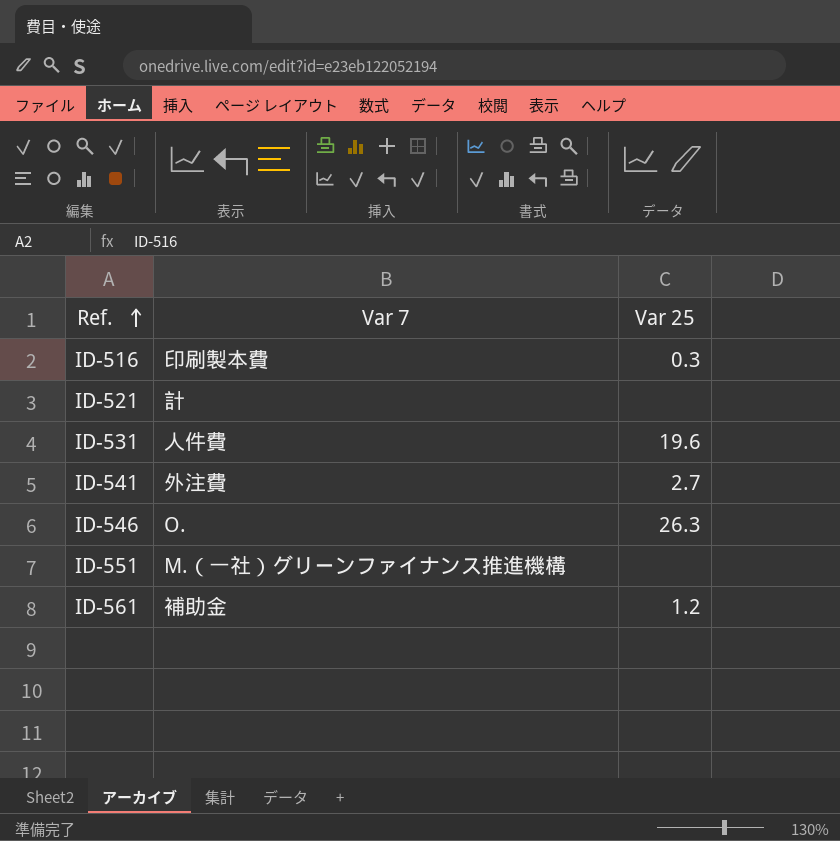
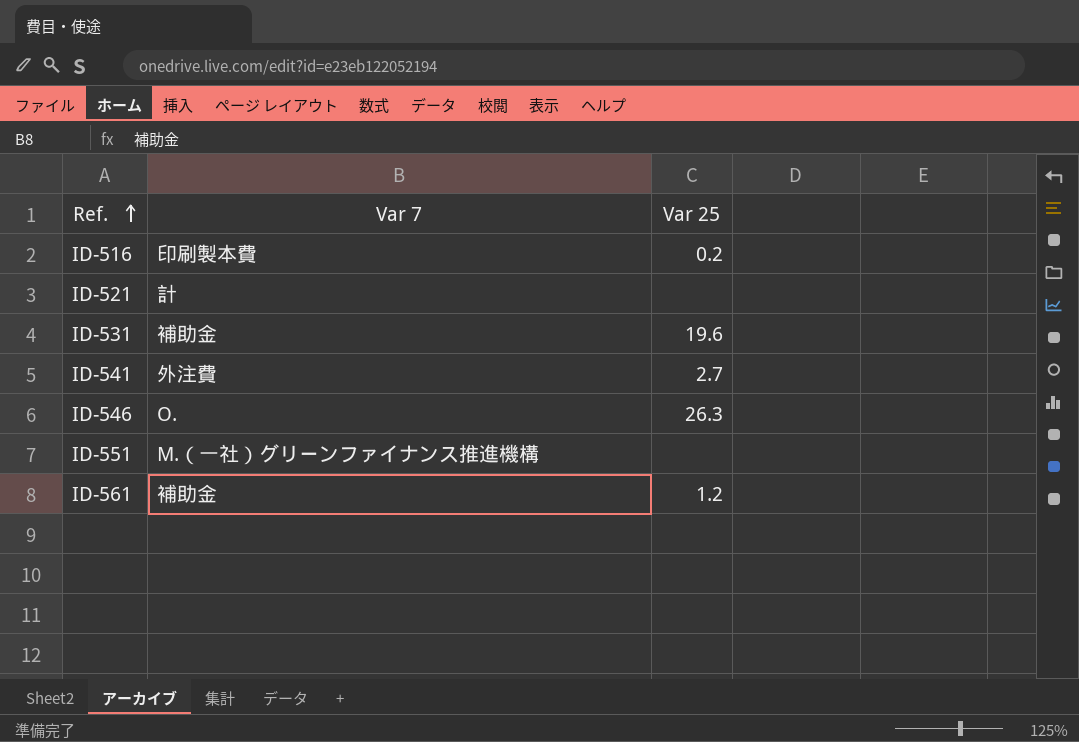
ID-516 | Var 25: 0.3 -> 0.2
ID-531 | Var 7: 人件費 -> 補助金

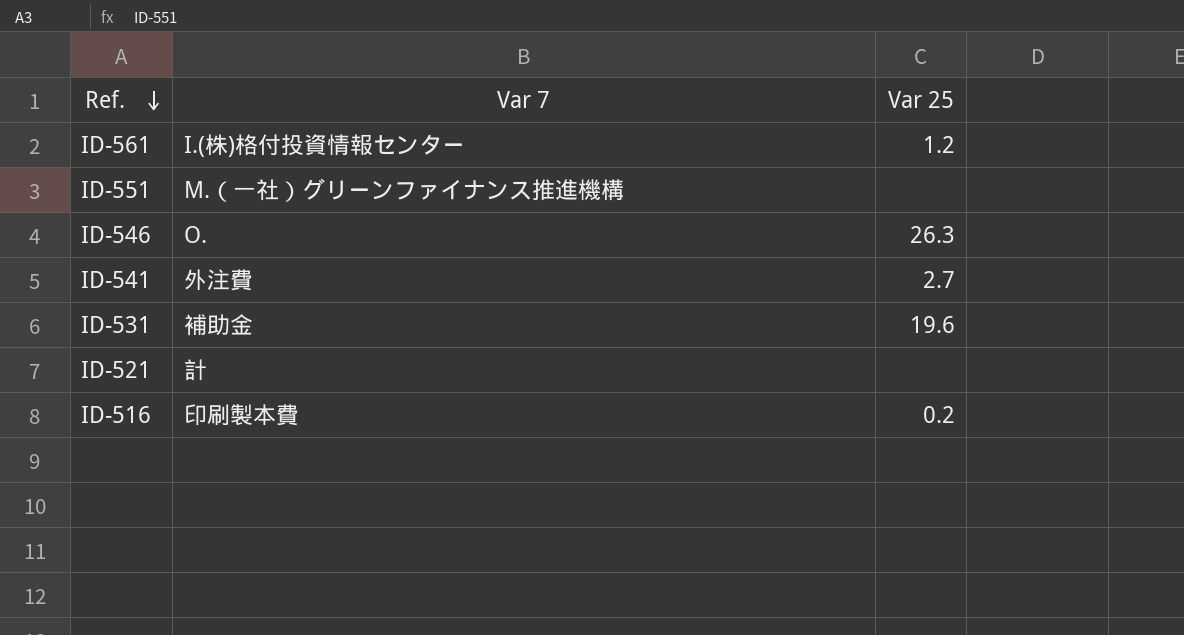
row order: Ref. ascending -> Ref. descending
ID-561 | Var 7: 補助金 -> I.(株)格付投資情報センター

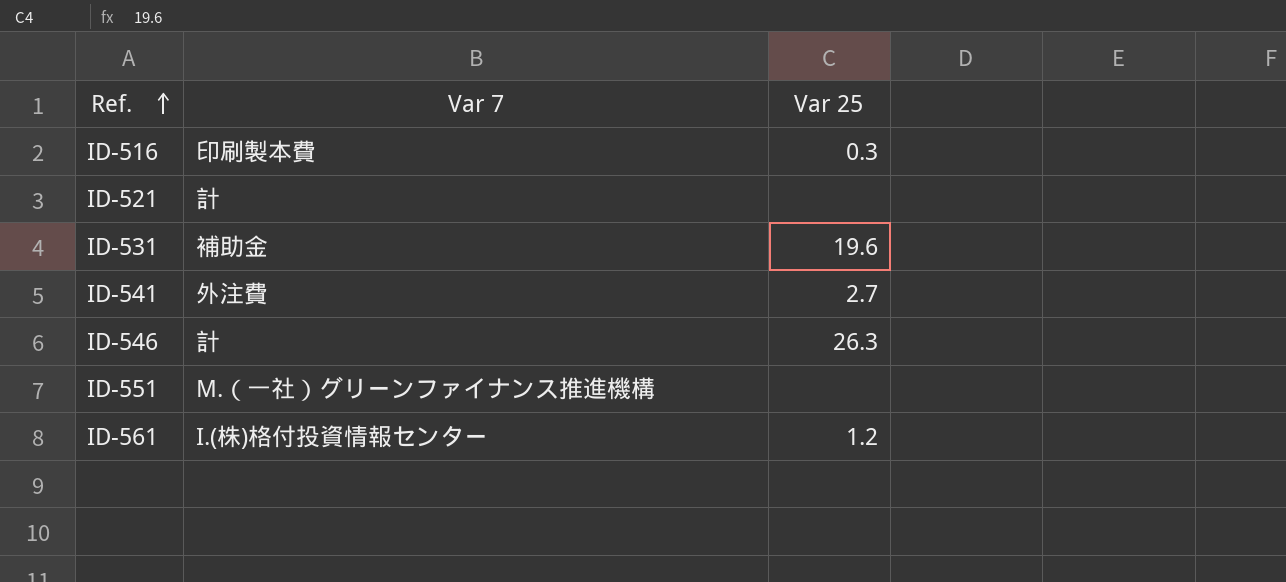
row order: Ref. descending -> Ref. ascending
ID-516 | Var 25: 0.2 -> 0.3
ID-546 | Var 7: O. -> 計

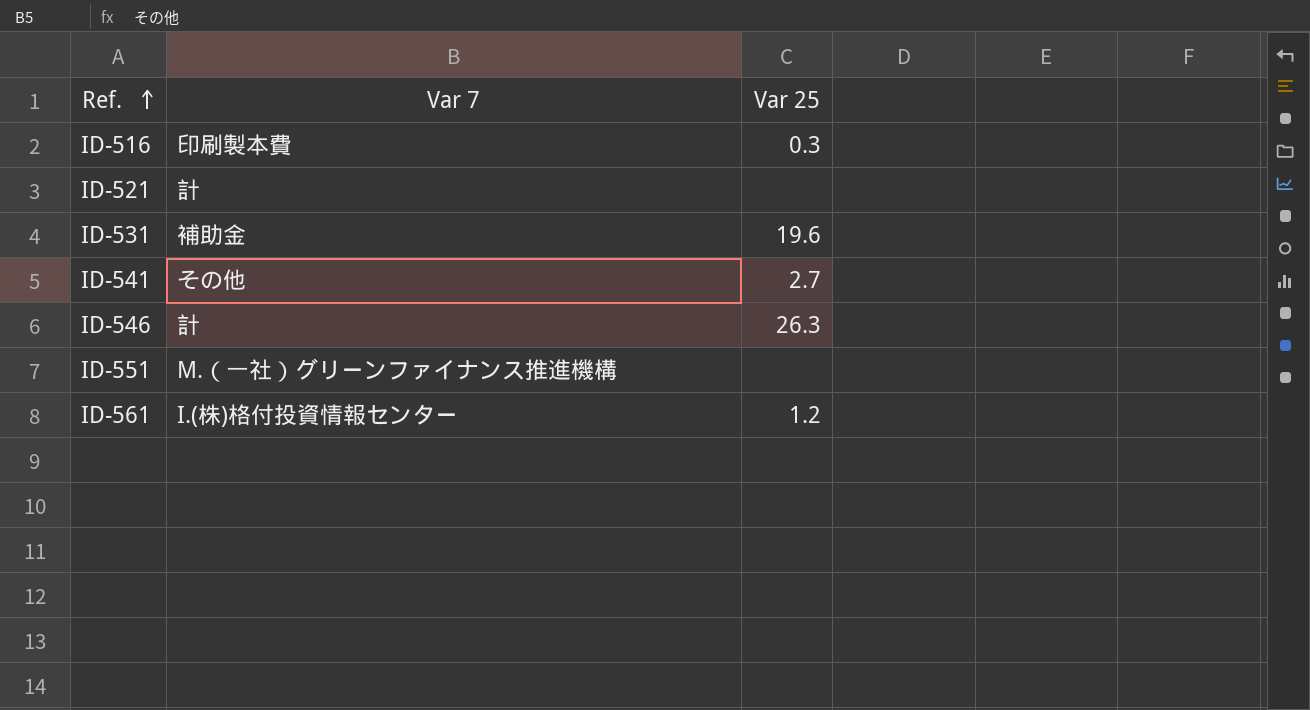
ID-541 | Var 7: 外注費 -> その他

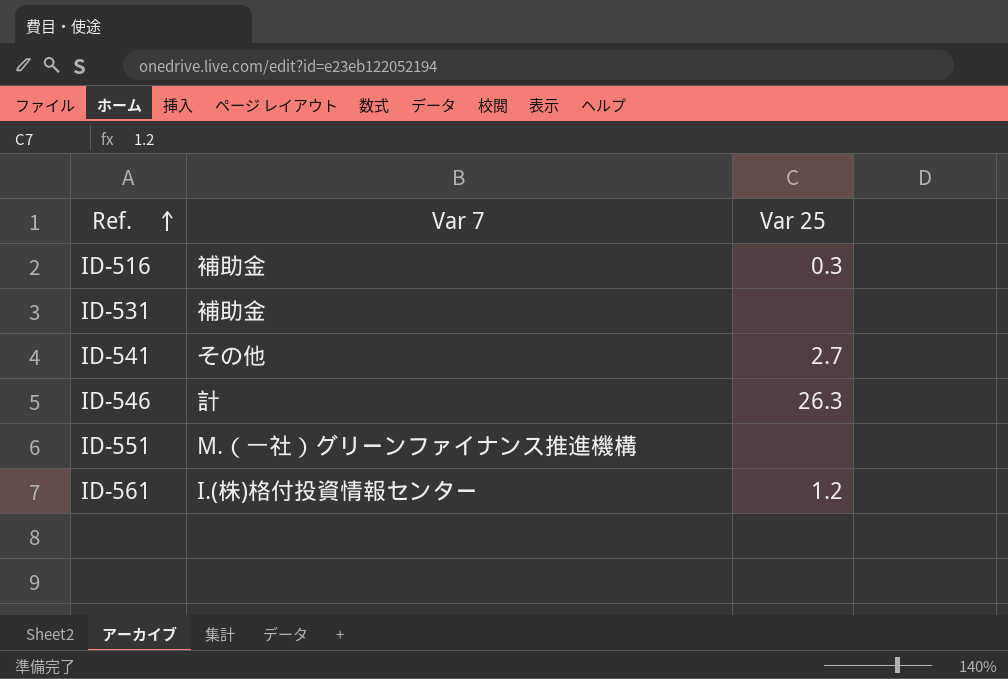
row ID-521: 計 | none -> none
ID-516 | Var 7: 印刷製本費 -> 補助金
ID-531 | Var 25: 19.6 -> none

